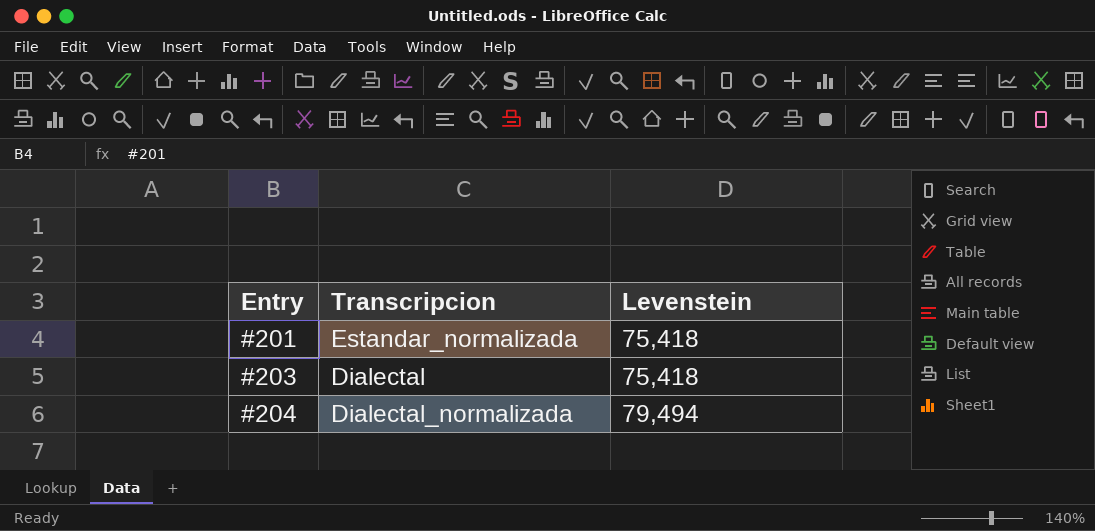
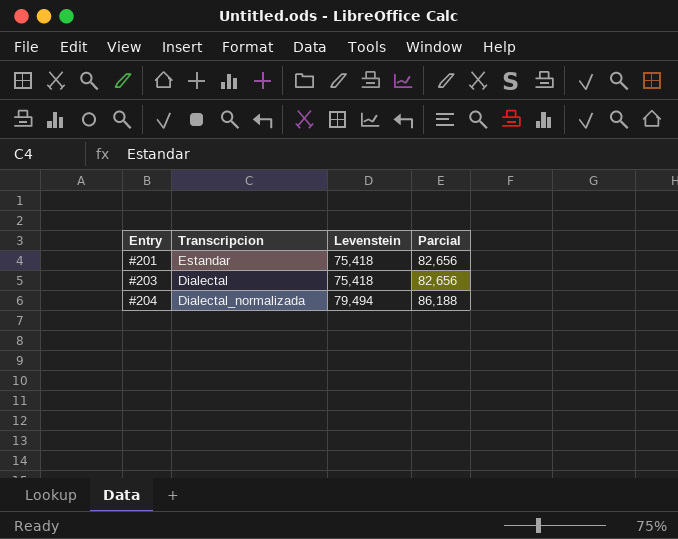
column Parcial | position: none -> 4
#201 | Transcripcion: Estandar_normalizada -> Estandar

